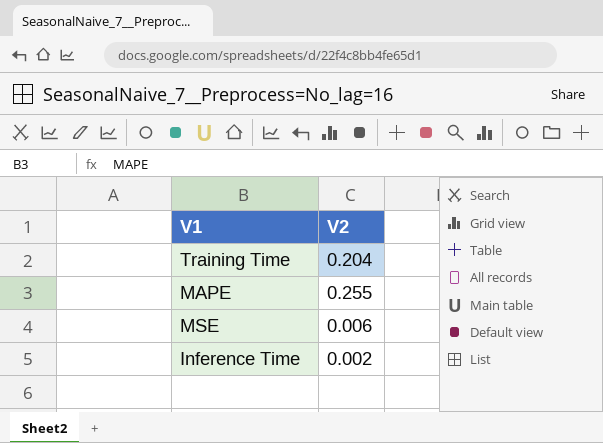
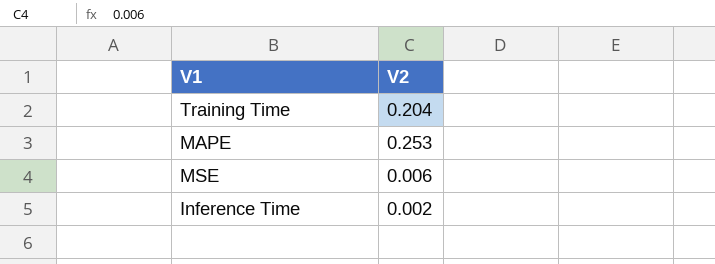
MAPE | V2: 0.255 -> 0.253

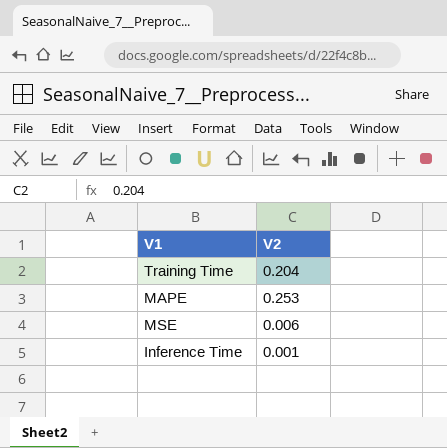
Inference Time | V2: 0.002 -> 0.001

